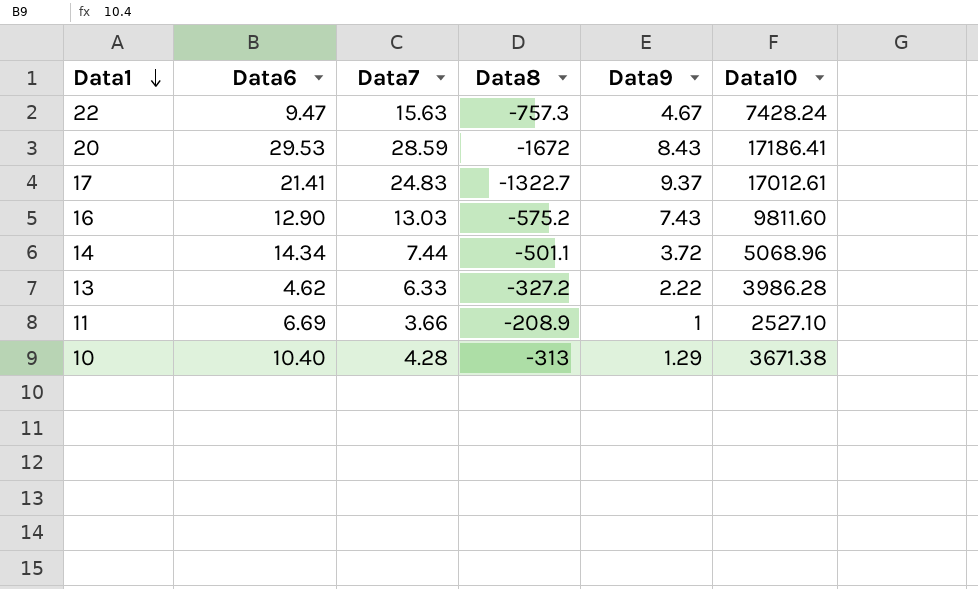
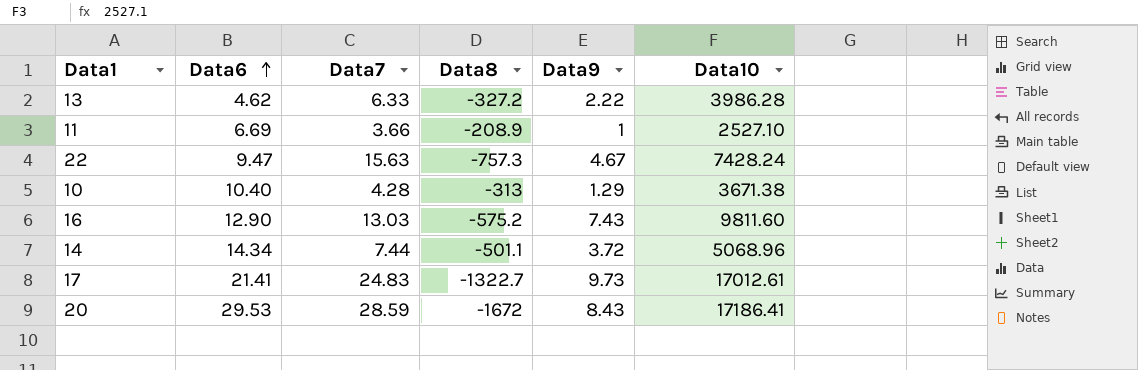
row order: Data1 descending -> Data6 ascending
17 | Data9: 9.37 -> 9.73

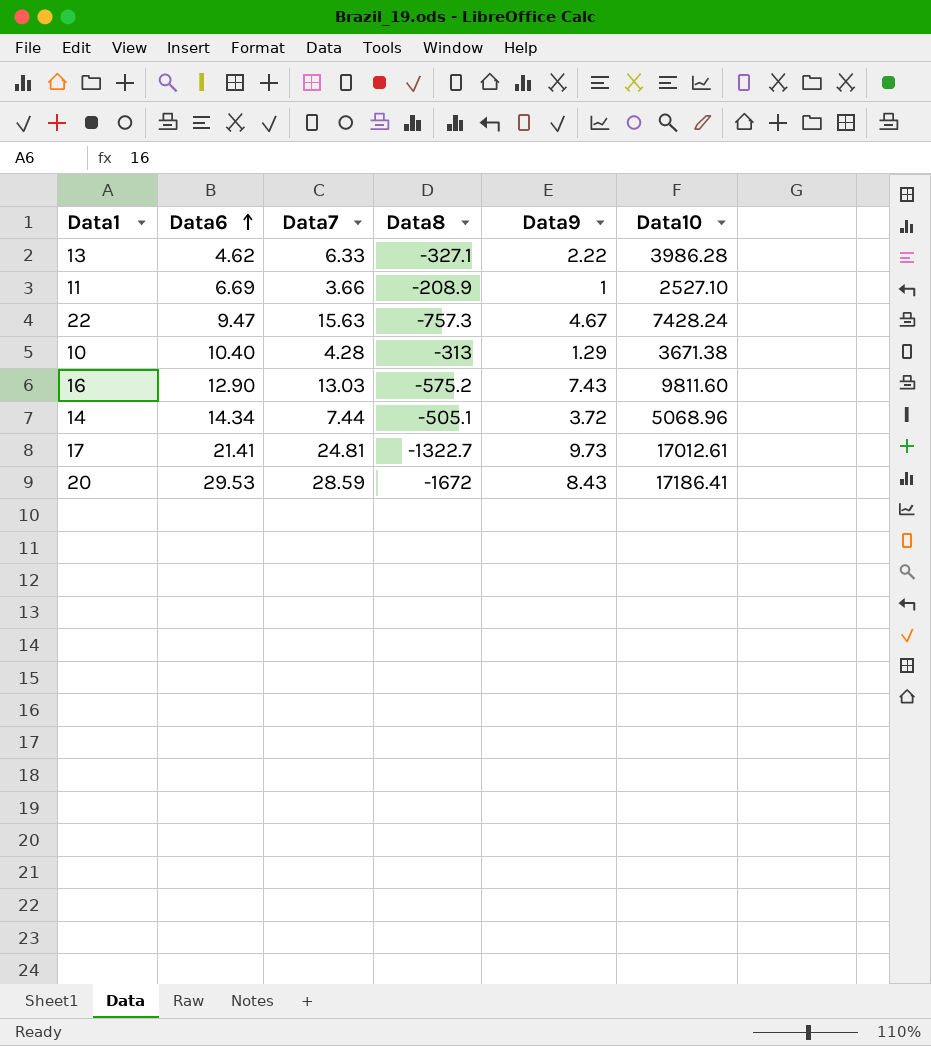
13 | Data8: -327.2 -> -327.1
14 | Data8: -501.1 -> -505.1
17 | Data7: 24.83 -> 24.81

